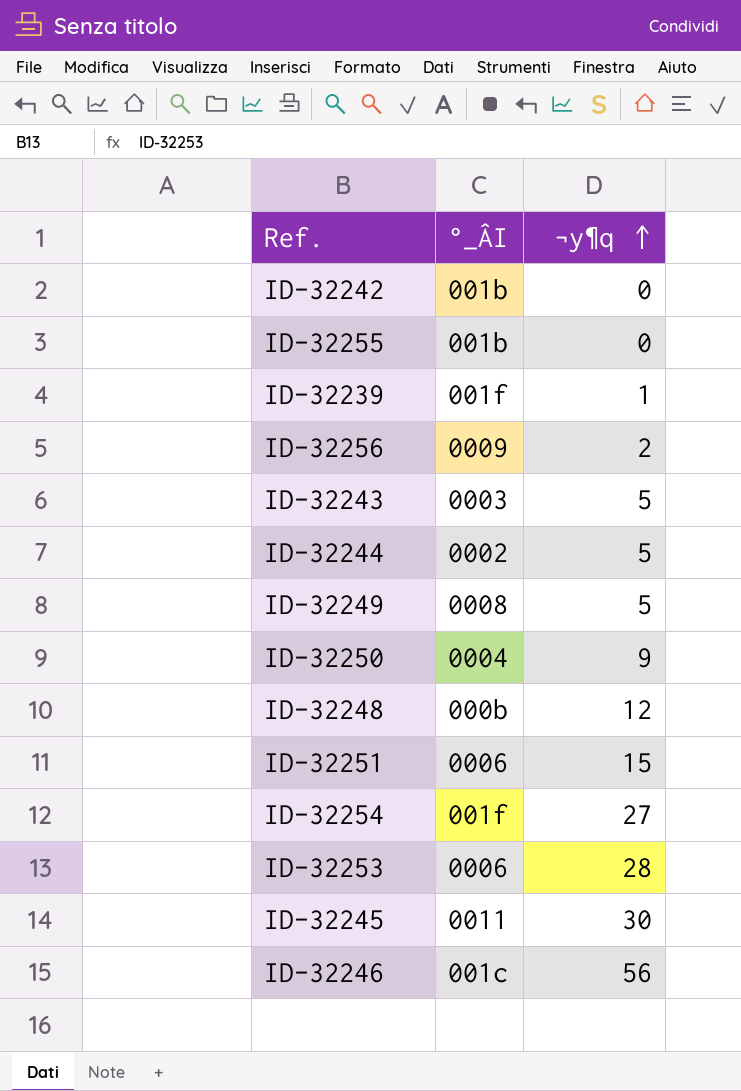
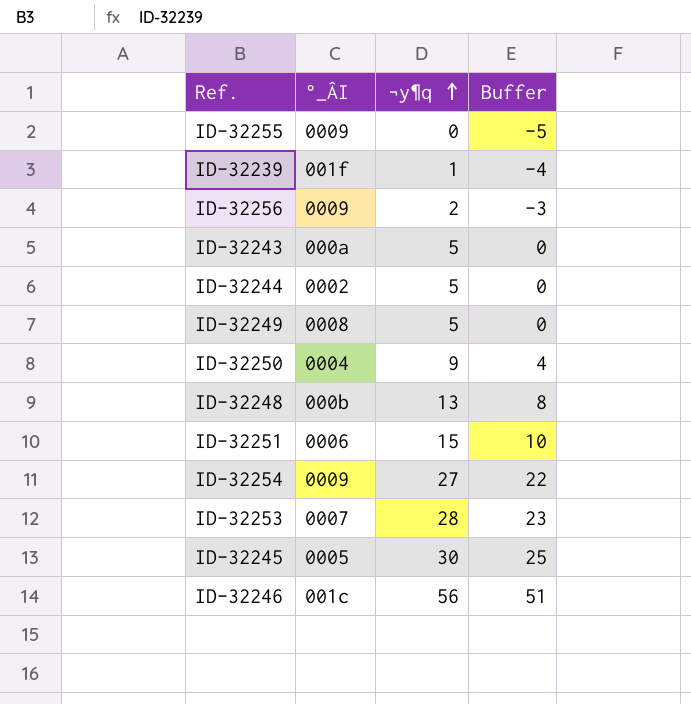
column Buffer | formula: none -> [¬y¶q] - 5
row ID-32242: 001b | 0 -> none
ID-32255 | °_ÂI: 001b -> 0009
ID-32243 | °_ÂI: 0003 -> 000a
ID-32248 | ¬y¶q: 12 -> 13
ID-32254 | °_ÂI: 001f -> 0009
ID-32253 | °_ÂI: 0006 -> 0007
ID-32245 | °_ÂI: 0011 -> 0005

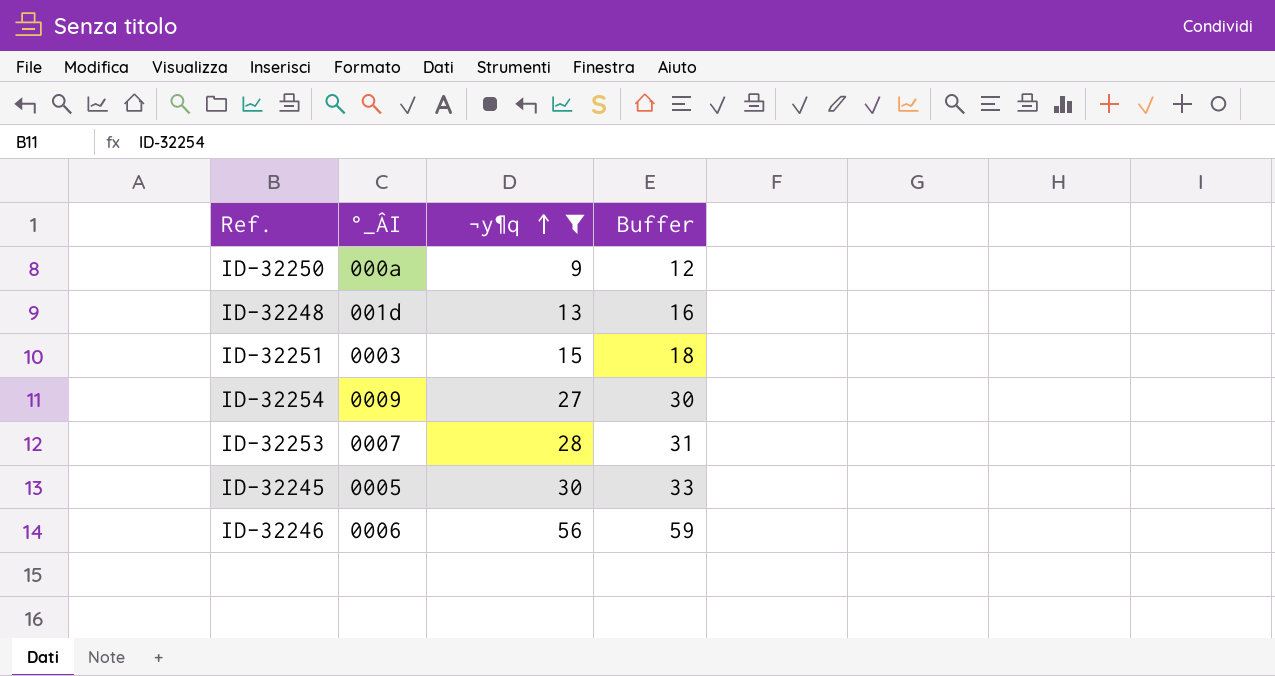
filter: none -> ¬y¶q >= 9
column Buffer | formula: [¬y¶q] - 5 -> [¬y¶q] + 3
ID-32250 | °_ÂI: 0004 -> 000a
ID-32248 | °_ÂI: 000b -> 001d
ID-32251 | °_ÂI: 0006 -> 0003
ID-32246 | °_ÂI: 001c -> 0006

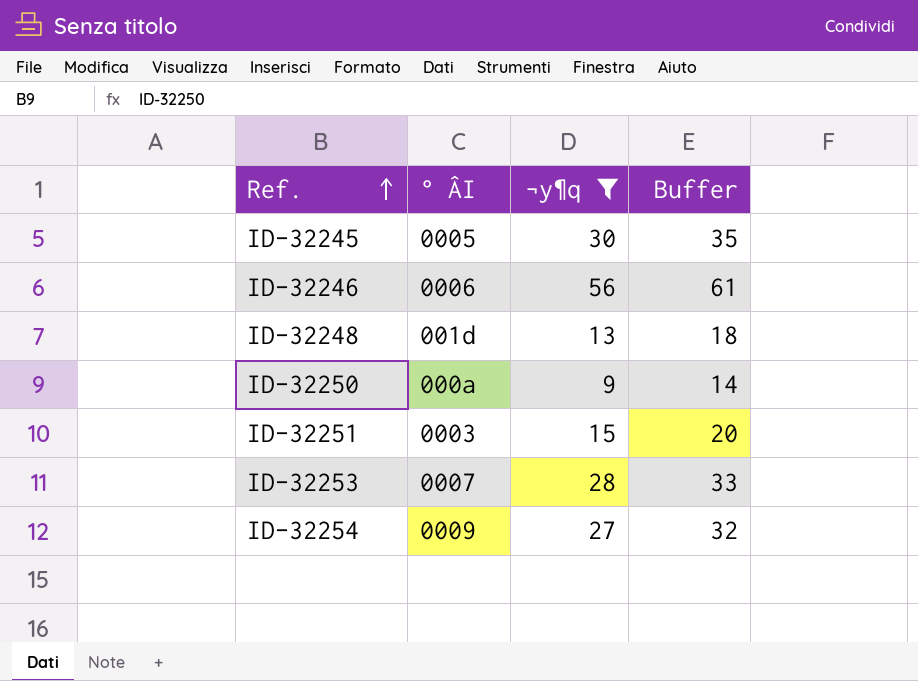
row order: ¬y¶q ascending -> Ref. ascending
column name: °_ÂI -> ° ÂI
column Buffer | formula: [¬y¶q] + 3 -> [¬y¶q] + 5

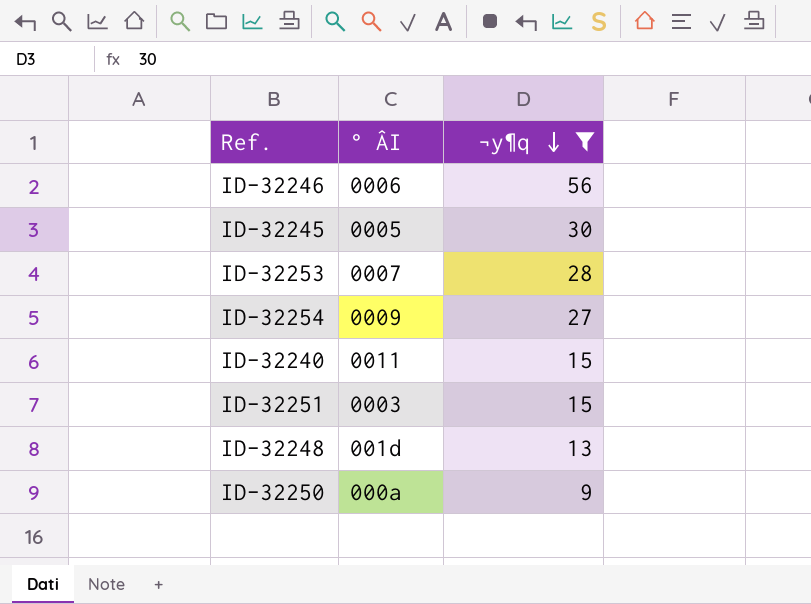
row order: Ref. ascending -> ¬y¶q descending
column Buffer | formula: [¬y¶q] + 5 -> none
row ID-32240: none -> 0011 | 15

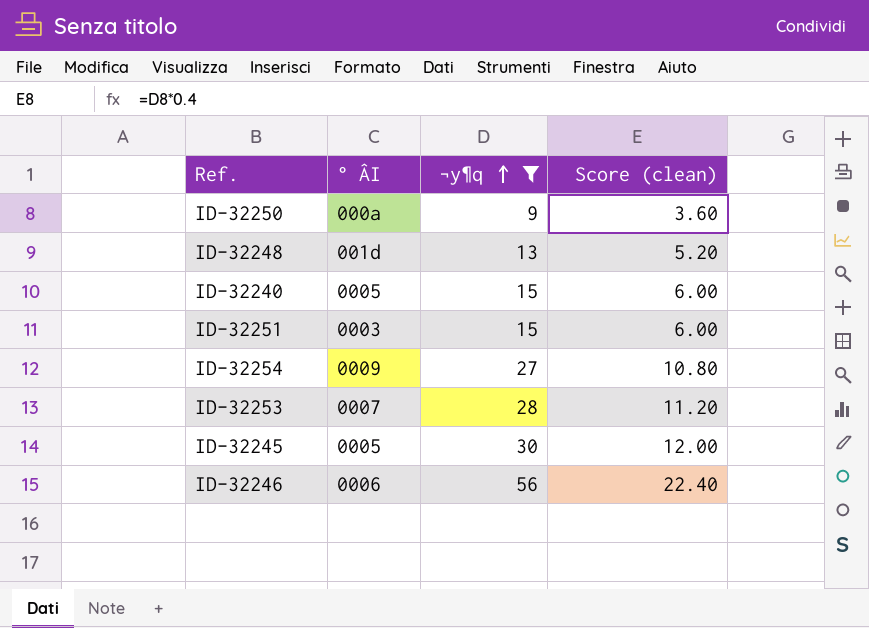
row order: ¬y¶q descending -> ¬y¶q ascending
column Score (clean) | formula: none -> [¬y¶q] * 0.4
ID-32240 | ° ÂI: 0011 -> 0005

